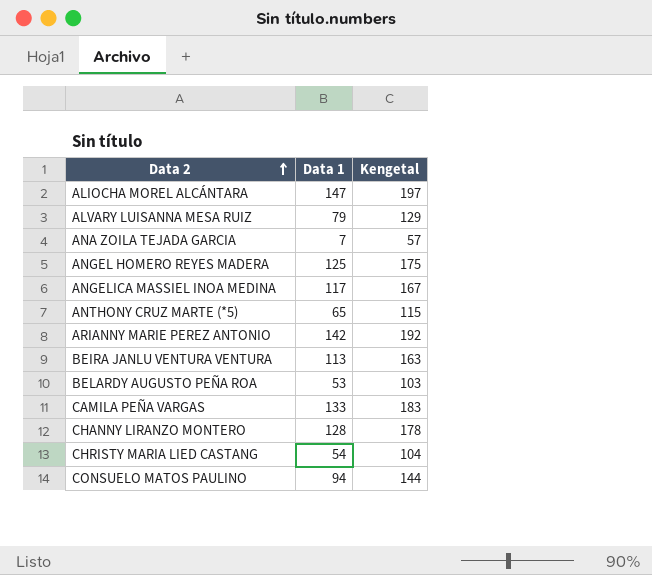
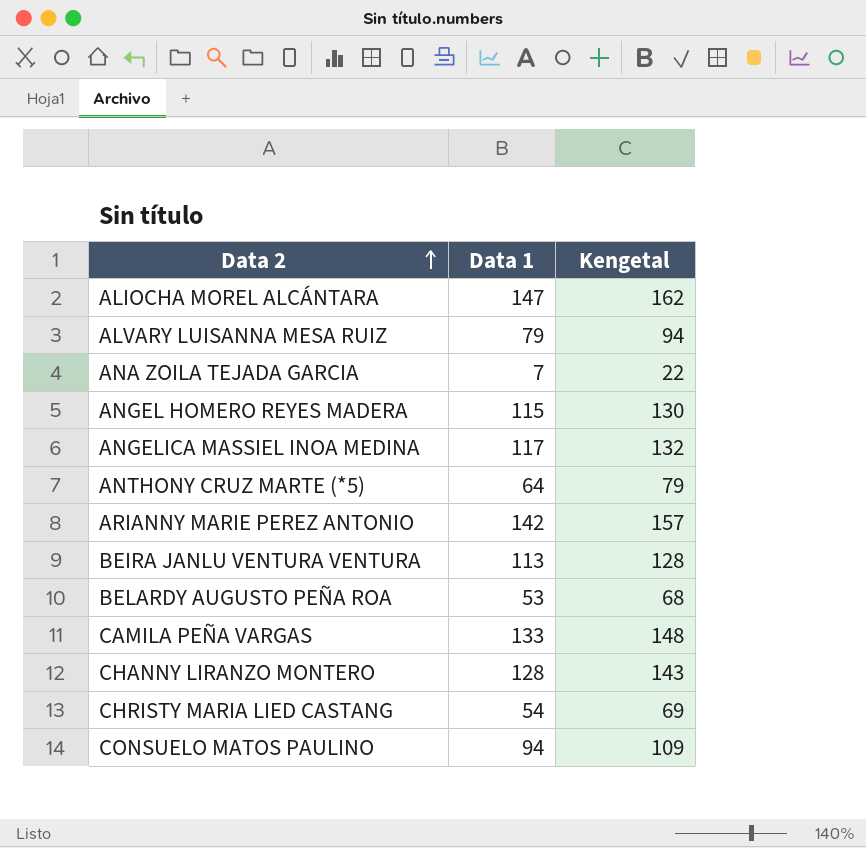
column Kengetal | formula: [Data 1] + 50 -> [Data 1] + 15
ANGEL HOMERO REYES MADERA | Data 1: 125 -> 115
ANTHONY CRUZ MARTE (*5) | Data 1: 65 -> 64

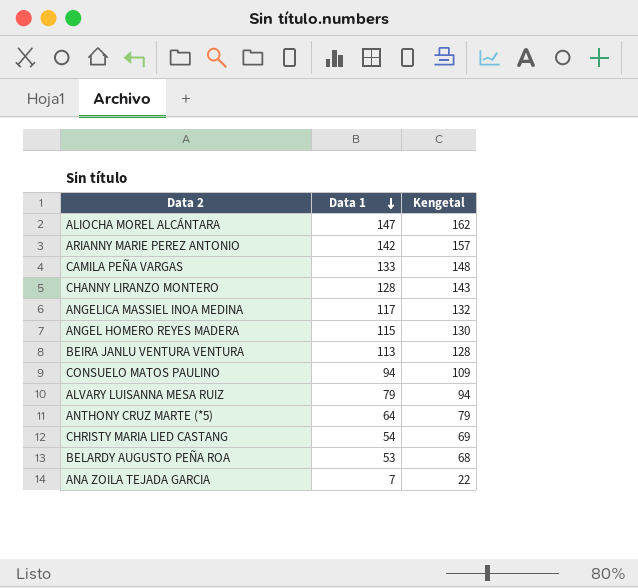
row order: Data 2 ascending -> Data 1 descending

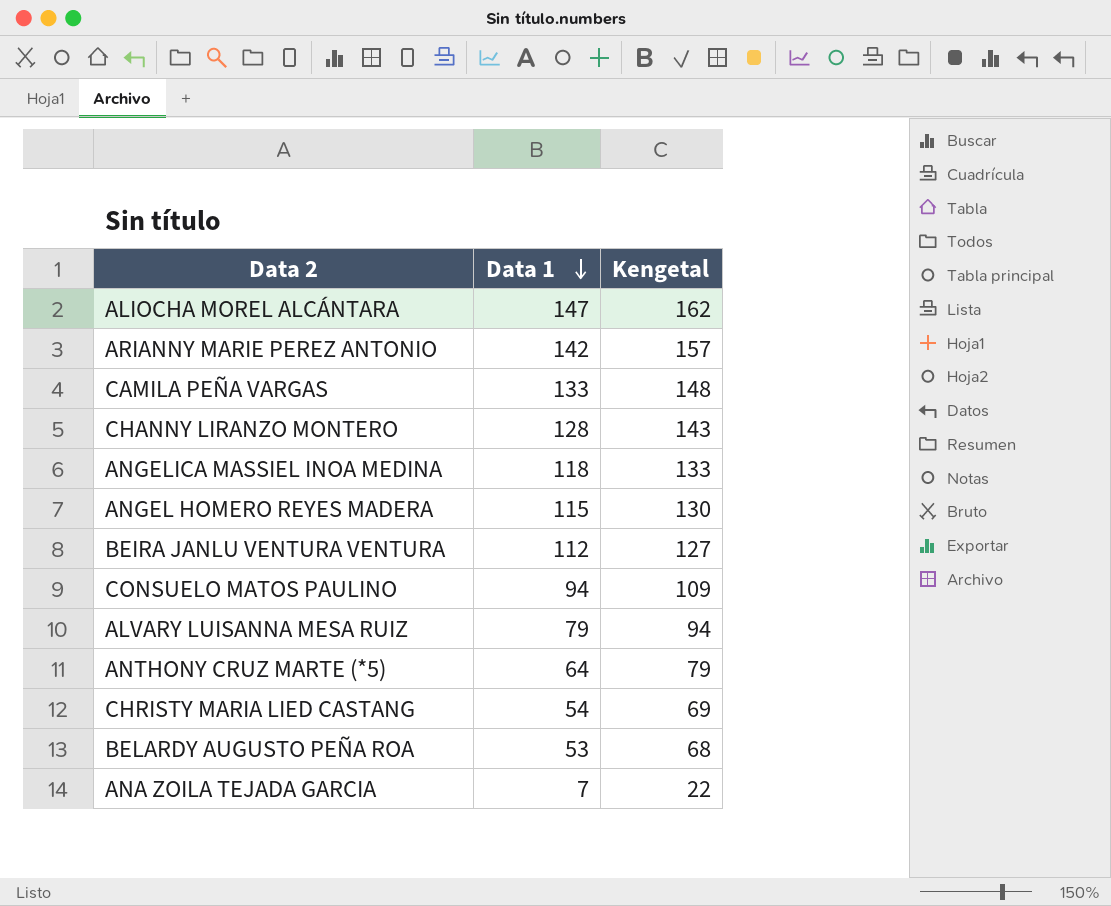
ANGELICA MASSIEL INOA MEDINA | Data 1: 117 -> 118
ANGELICA MASSIEL INOA MEDINA | Kengetal: 132 -> 133
BEIRA JANLU VENTURA VENTURA | Data 1: 113 -> 112
BEIRA JANLU VENTURA VENTURA | Kengetal: 128 -> 127

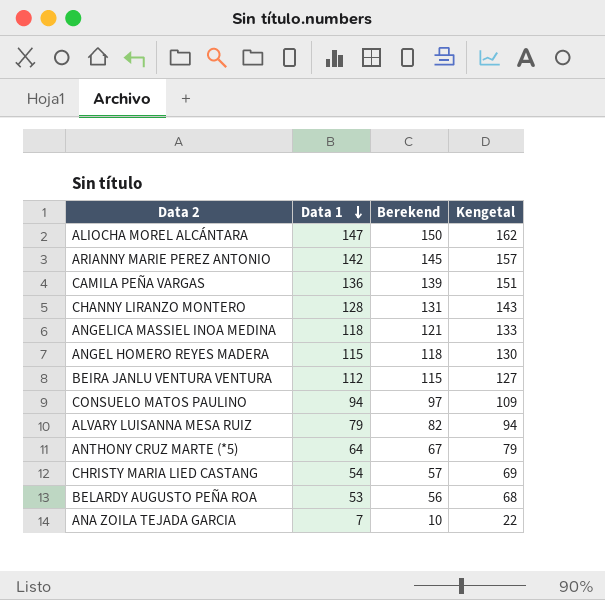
column Berekend | formula: none -> [Data 1] + 3
CAMILA PEÑA VARGAS | Data 1: 133 -> 136
CAMILA PEÑA VARGAS | Kengetal: 148 -> 151

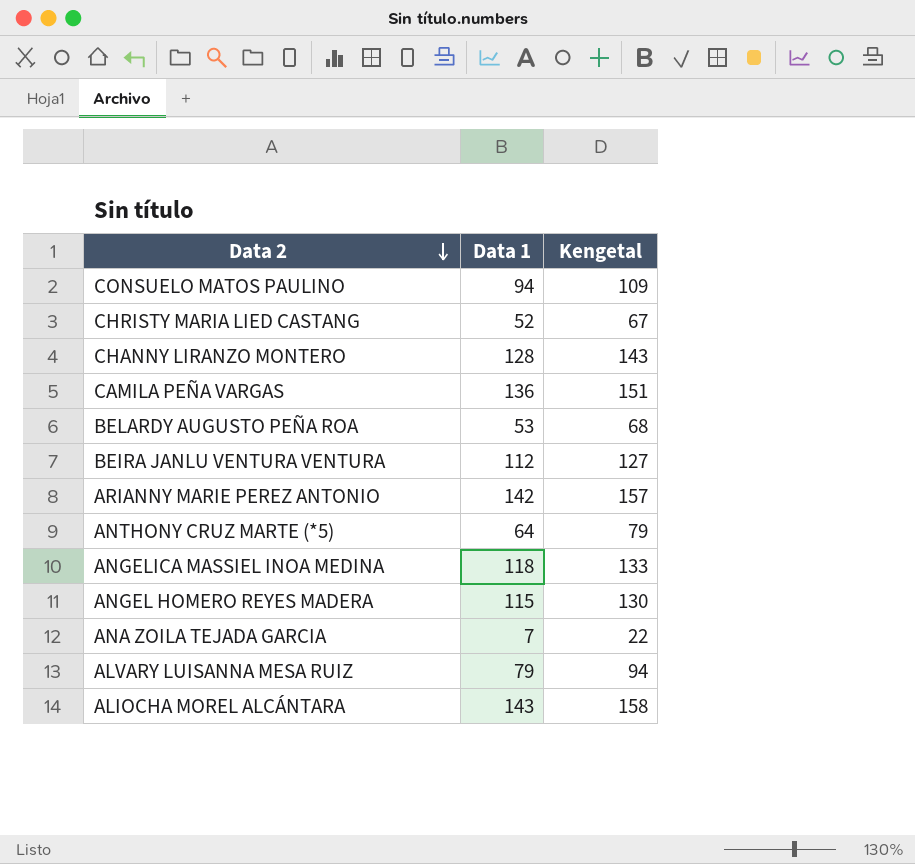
row order: Data 1 descending -> Data 2 descending
column Berekend | formula: [Data 1] + 3 -> none
CHRISTY MARIA LIED CASTANG | Data 1: 54 -> 52
CHRISTY MARIA LIED CASTANG | Kengetal: 69 -> 67
ALIOCHA MOREL ALCÁNTARA | Data 1: 147 -> 143
ALIOCHA MOREL ALCÁNTARA | Kengetal: 162 -> 158

